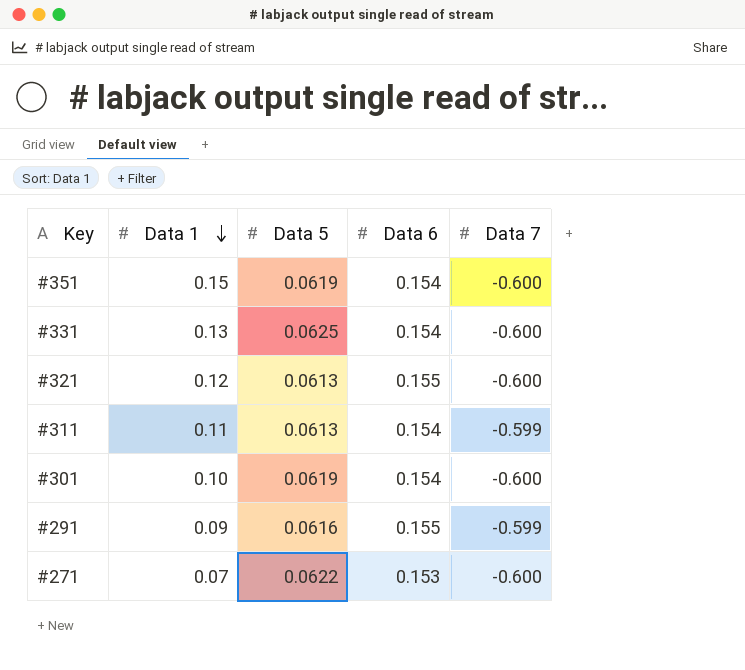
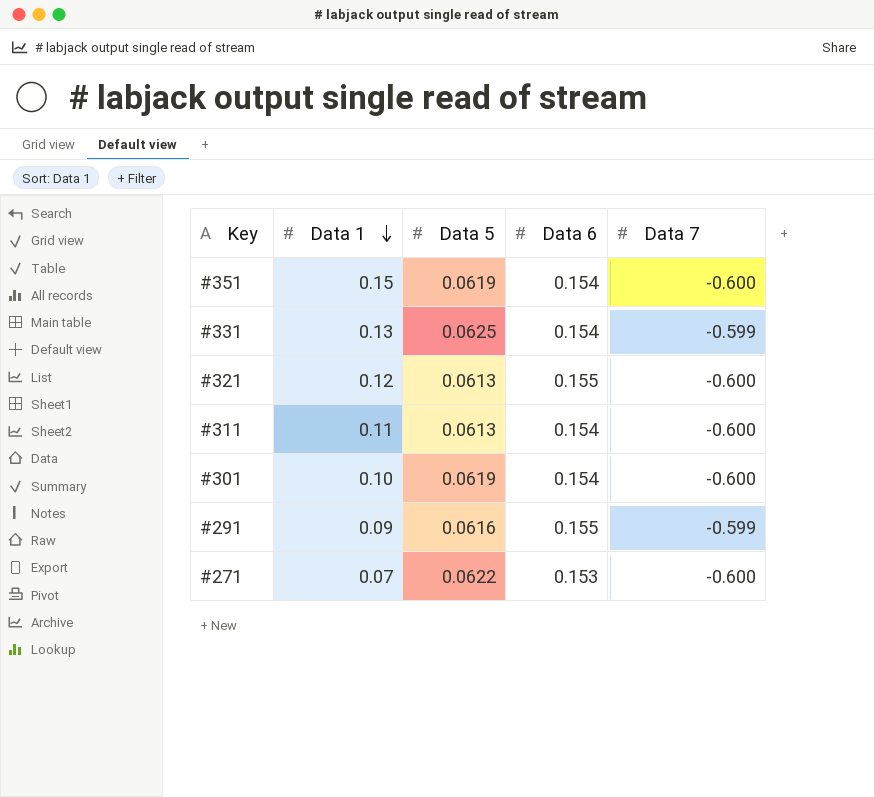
#331 | Data 7: -0.600 -> -0.599
#311 | Data 7: -0.599 -> -0.600

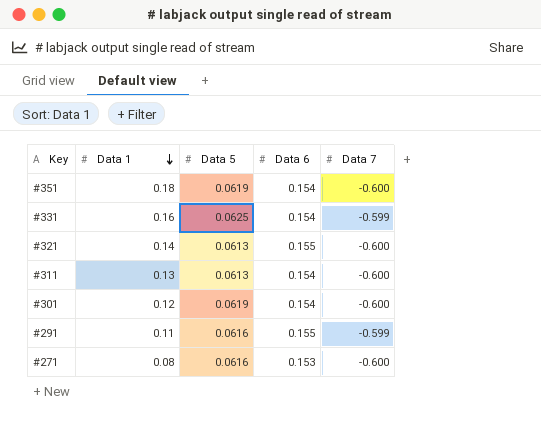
#351 | Data 1: 0.15 -> 0.18
#331 | Data 1: 0.13 -> 0.16
#321 | Data 1: 0.12 -> 0.14
#311 | Data 1: 0.11 -> 0.13
#301 | Data 1: 0.10 -> 0.12
#291 | Data 1: 0.09 -> 0.11
#271 | Data 1: 0.07 -> 0.08
#271 | Data 5: 0.0622 -> 0.0616

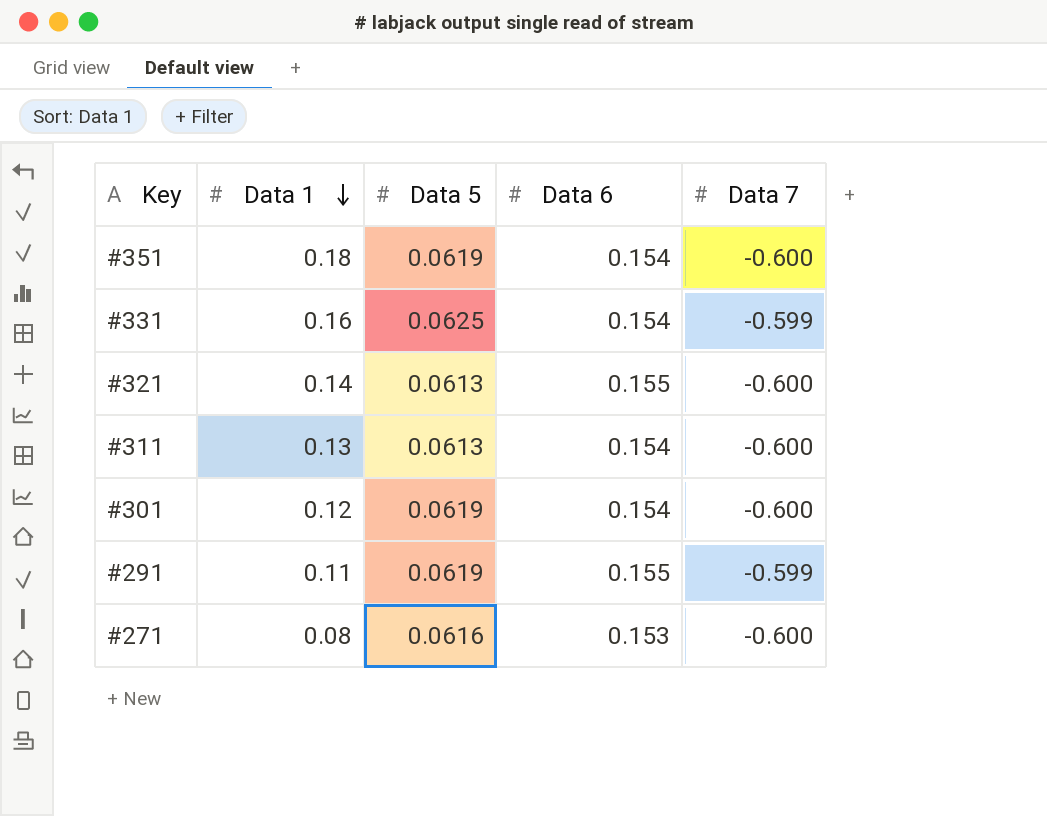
#291 | Data 5: 0.0616 -> 0.0619

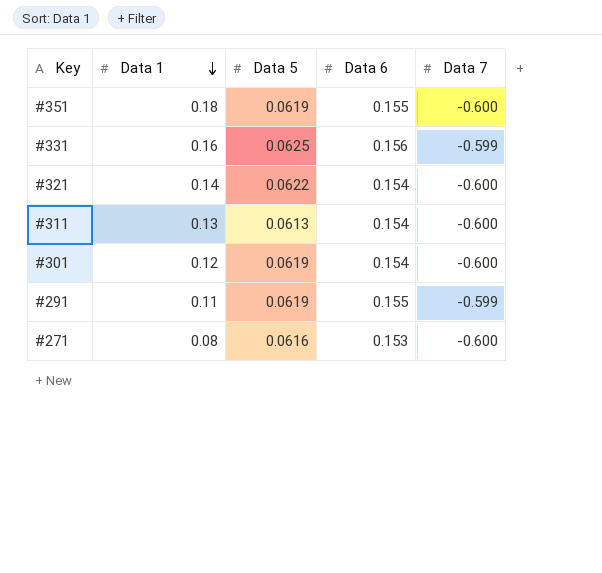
#351 | Data 6: 0.154 -> 0.155
#331 | Data 6: 0.154 -> 0.156
#321 | Data 5: 0.0613 -> 0.0622
#321 | Data 6: 0.155 -> 0.154

